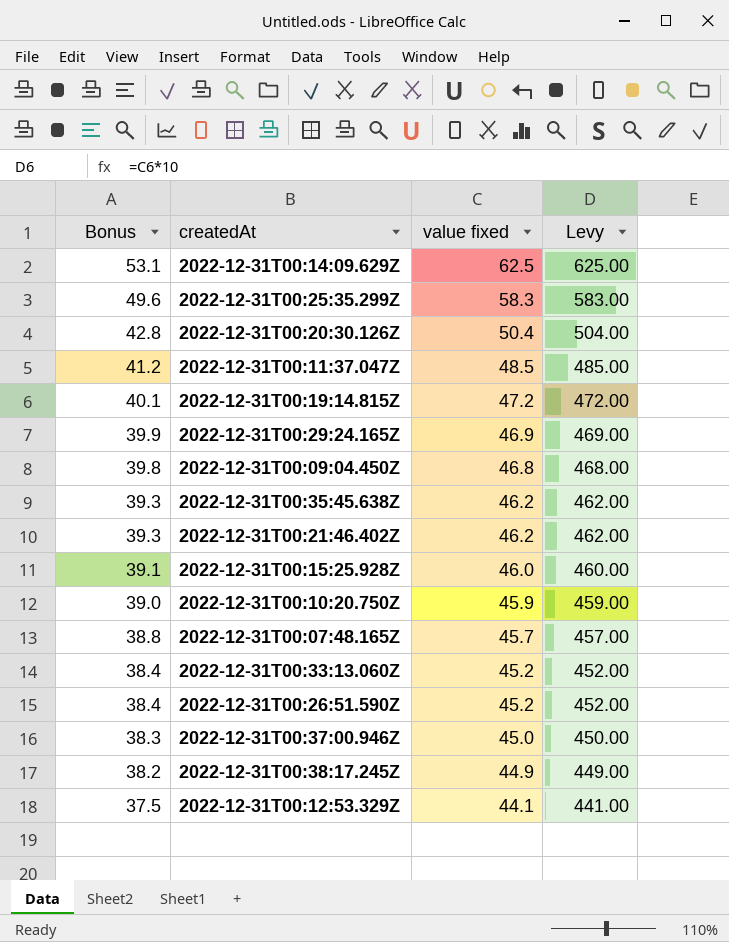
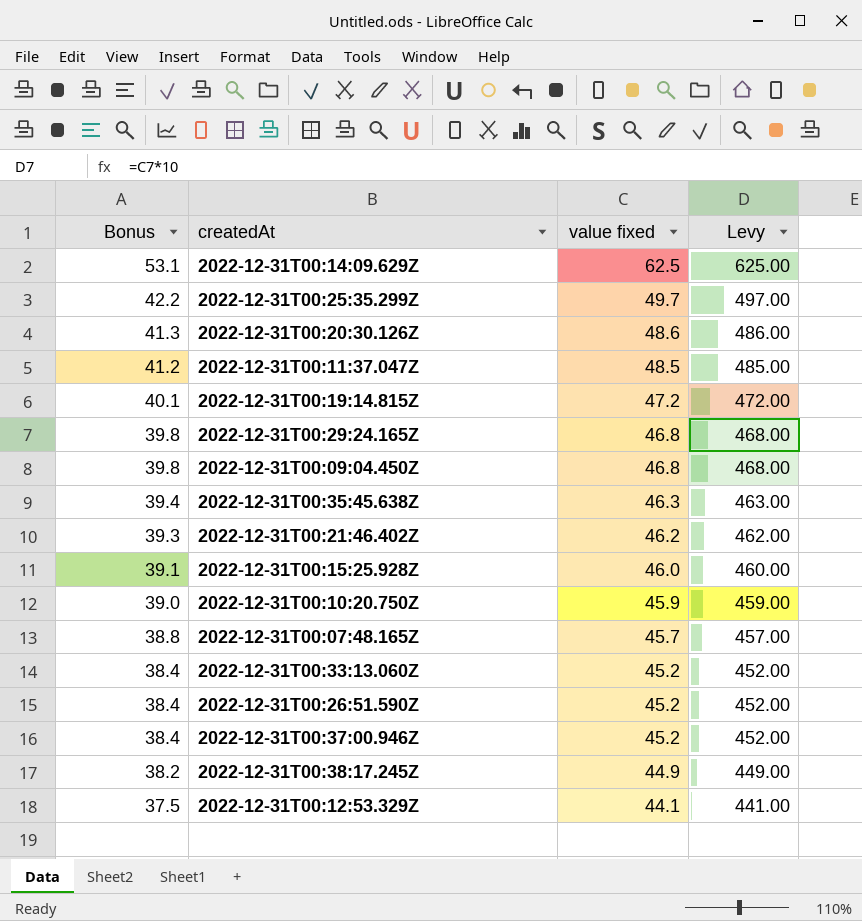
2022-12-31T00:25:35.299Z | Bonus: 49.6 -> 42.2
2022-12-31T00:25:35.299Z | value fixed: 58.3 -> 49.7
2022-12-31T00:25:35.299Z | Levy: 583.00 -> 497.00
2022-12-31T00:20:30.126Z | Bonus: 42.8 -> 41.3
2022-12-31T00:20:30.126Z | value fixed: 50.4 -> 48.6
2022-12-31T00:20:30.126Z | Levy: 504.00 -> 486.00
2022-12-31T00:29:24.165Z | Bonus: 39.9 -> 39.8
2022-12-31T00:29:24.165Z | value fixed: 46.9 -> 46.8
2022-12-31T00:29:24.165Z | Levy: 469.00 -> 468.00
2022-12-31T00:35:45.638Z | Bonus: 39.3 -> 39.4
2022-12-31T00:35:45.638Z | value fixed: 46.2 -> 46.3
2022-12-31T00:35:45.638Z | Levy: 462.00 -> 463.00
2022-12-31T00:37:00.946Z | Bonus: 38.3 -> 38.4
2022-12-31T00:37:00.946Z | value fixed: 45.0 -> 45.2
2022-12-31T00:37:00.946Z | Levy: 450.00 -> 452.00

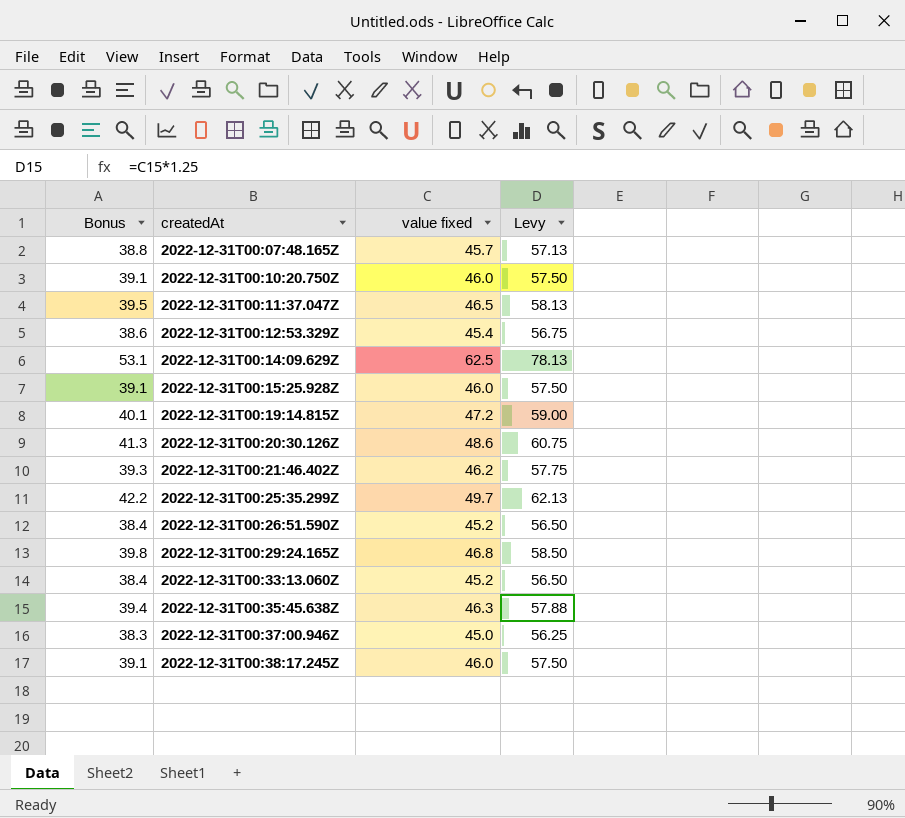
row order: Bonus descending -> createdAt ascending
column Levy | formula: [value fixed] * 10 -> [value fixed] * 1.25
row 2022-12-31T00:09:04.450Z: 39.8 | 46.8 | 468.00 -> none
2022-12-31T00:10:20.750Z | Bonus: 39.0 -> 39.1
2022-12-31T00:10:20.750Z | value fixed: 45.9 -> 46.0
2022-12-31T00:11:37.047Z | Bonus: 41.2 -> 39.5
2022-12-31T00:11:37.047Z | value fixed: 48.5 -> 46.5
2022-12-31T00:12:53.329Z | Bonus: 37.5 -> 38.6
2022-12-31T00:12:53.329Z | value fixed: 44.1 -> 45.4
2022-12-31T00:37:00.946Z | Bonus: 38.4 -> 38.3
2022-12-31T00:37:00.946Z | value fixed: 45.2 -> 45.0
2022-12-31T00:38:17.245Z | Bonus: 38.2 -> 39.1
2022-12-31T00:38:17.245Z | value fixed: 44.9 -> 46.0

